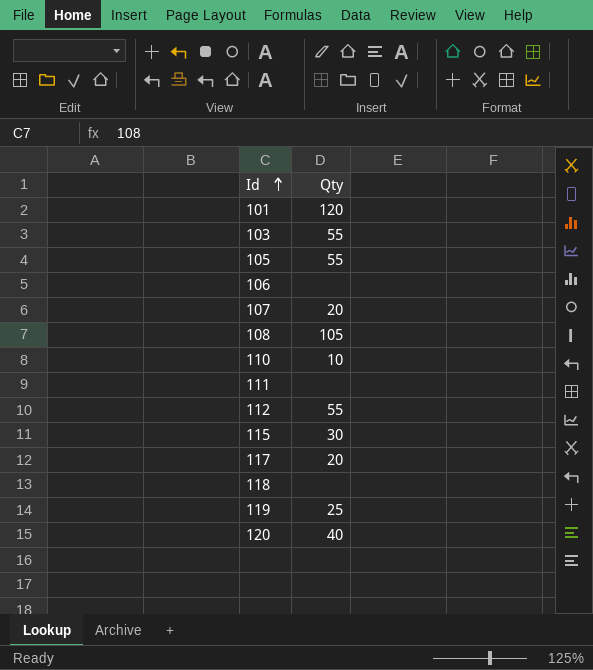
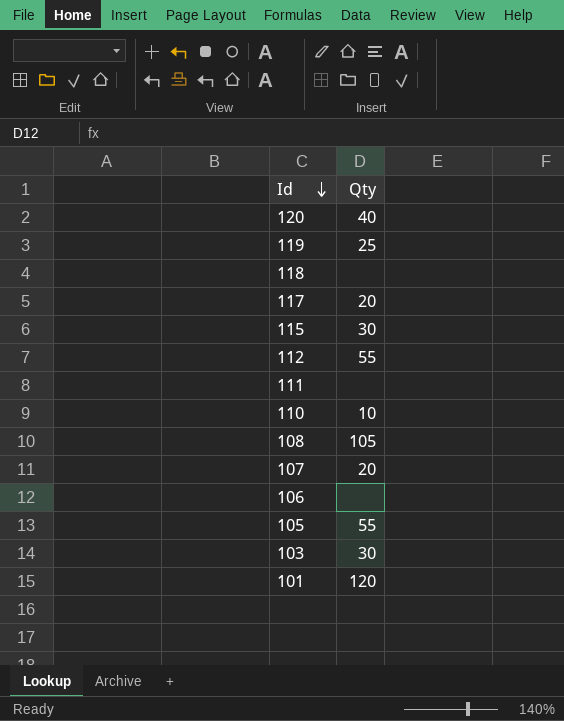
row order: Id ascending -> Id descending
103 | Qty: 55 -> 30

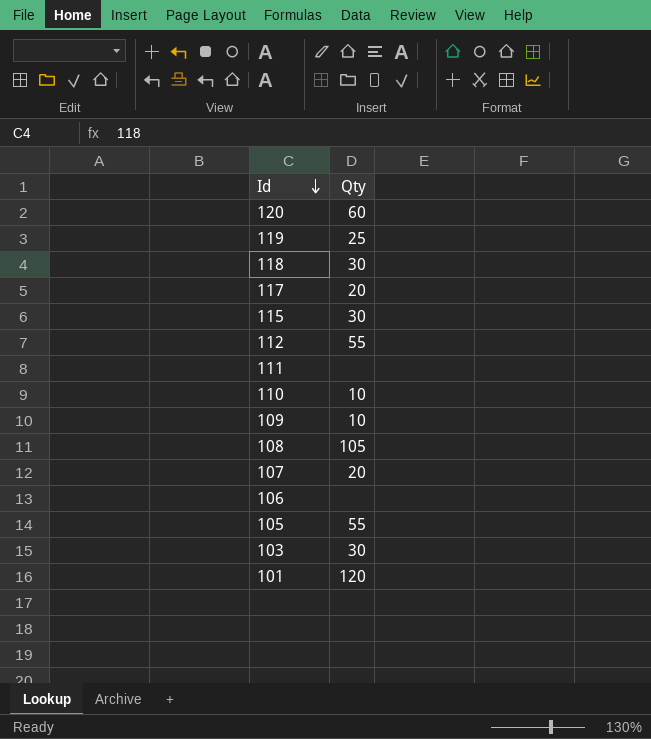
120 | Qty: 40 -> 60
118 | Qty: none -> 30
row 109: none -> 10

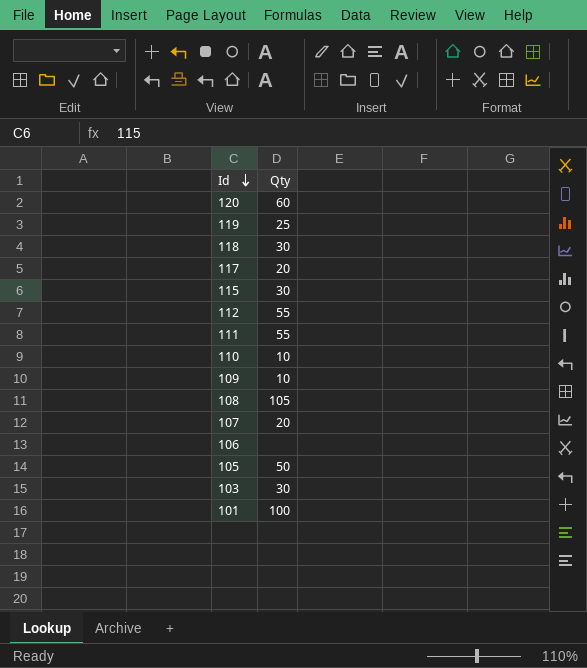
111 | Qty: none -> 55
105 | Qty: 55 -> 50
101 | Qty: 120 -> 100

